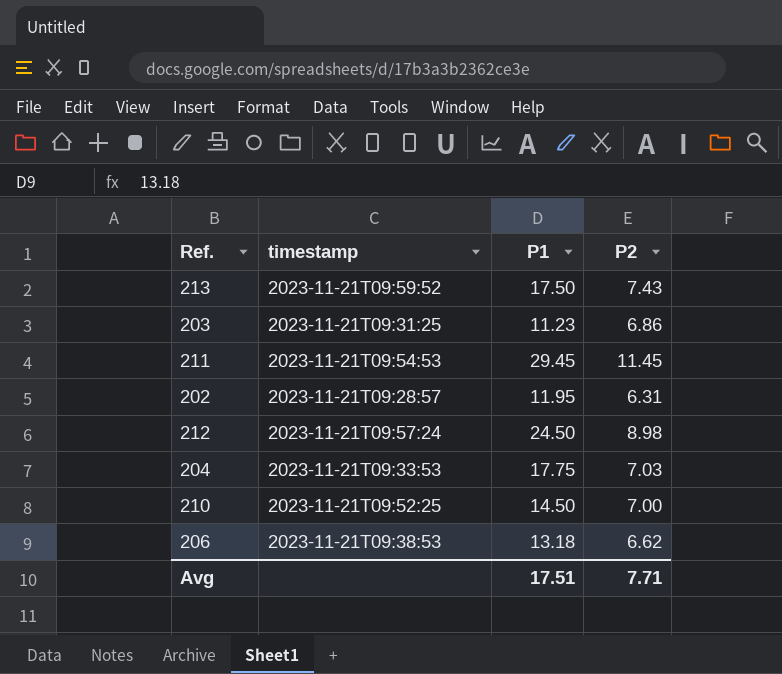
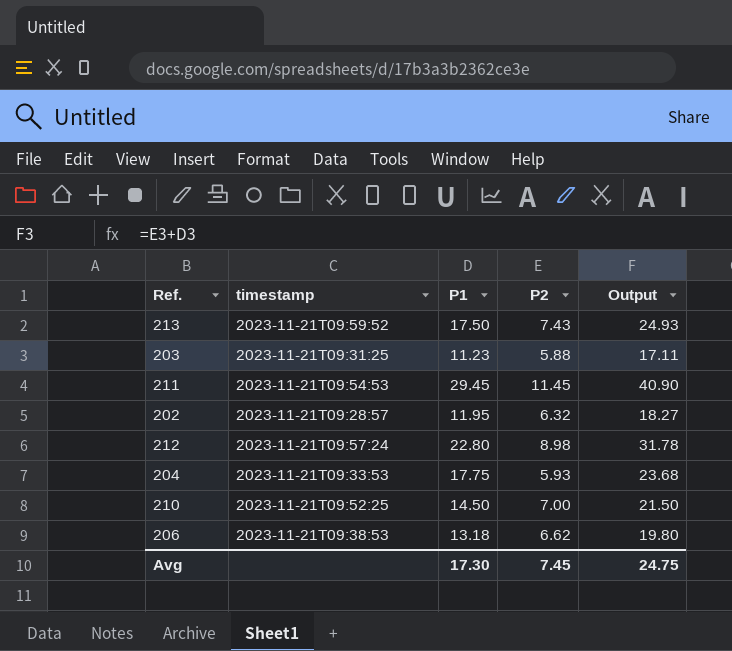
column Output | formula: none -> [P1] + [P2]
203 | P2: 6.86 -> 5.88
202 | P2: 6.31 -> 6.32
212 | P1: 24.50 -> 22.80
204 | P2: 7.03 -> 5.93
Avg | P1: 17.51 -> 17.30
Avg | P2: 7.71 -> 7.45

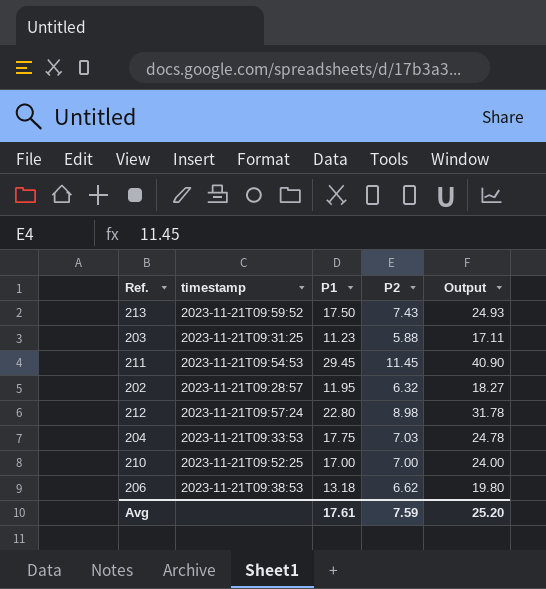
204 | P2: 5.93 -> 7.03
204 | Output: 23.68 -> 24.78
210 | P1: 14.50 -> 17.00
210 | Output: 21.50 -> 24.00
Avg | P1: 17.30 -> 17.61
Avg | P2: 7.45 -> 7.59
Avg | Output: 24.75 -> 25.20

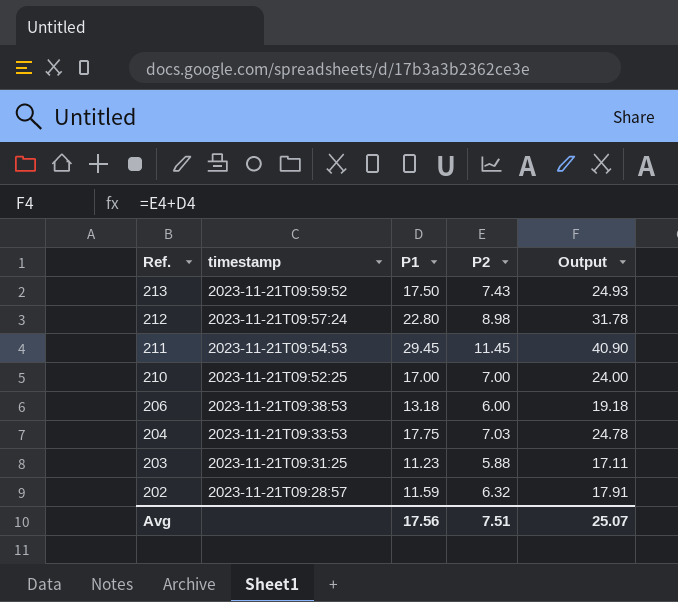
row order: none -> Ref. descending
206 | P2: 6.62 -> 6.00
206 | Output: 19.80 -> 19.18
202 | P1: 11.95 -> 11.59
202 | Output: 18.27 -> 17.91
Avg | P1: 17.61 -> 17.56
Avg | P2: 7.59 -> 7.51
Avg | Output: 25.20 -> 25.07

